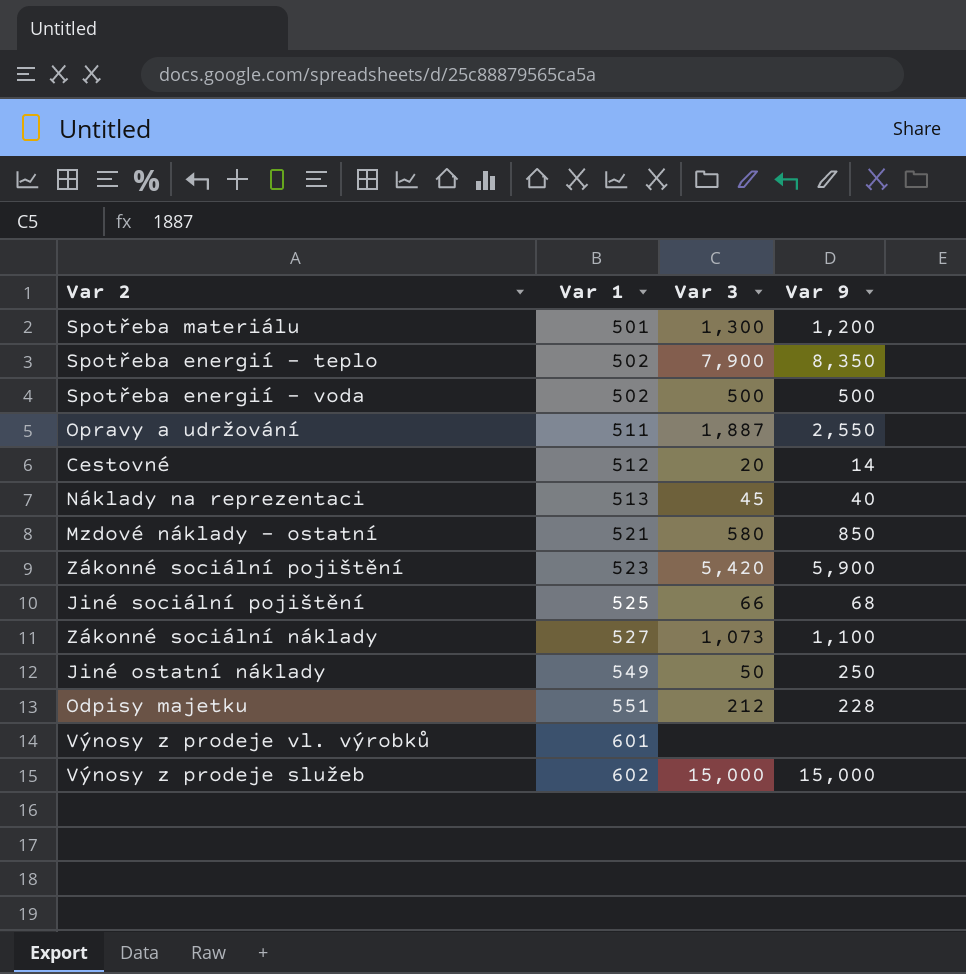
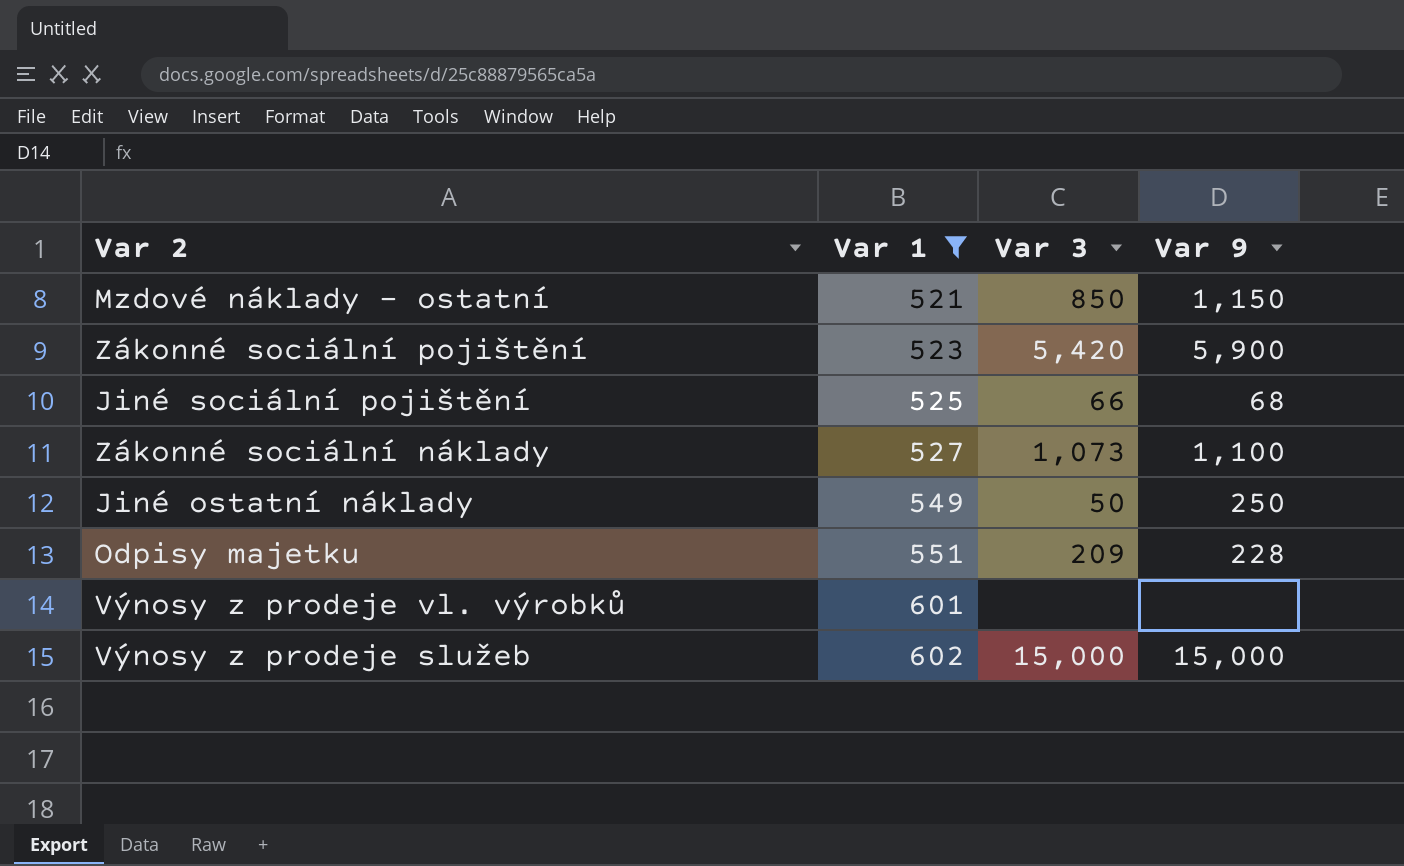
filter: none -> Var 1 >= 521
Mzdové náklady - ostatní | Var 3: 580 -> 850
Mzdové náklady - ostatní | Var 9: 850 -> 1,150
Odpisy majetku | Var 3: 212 -> 209

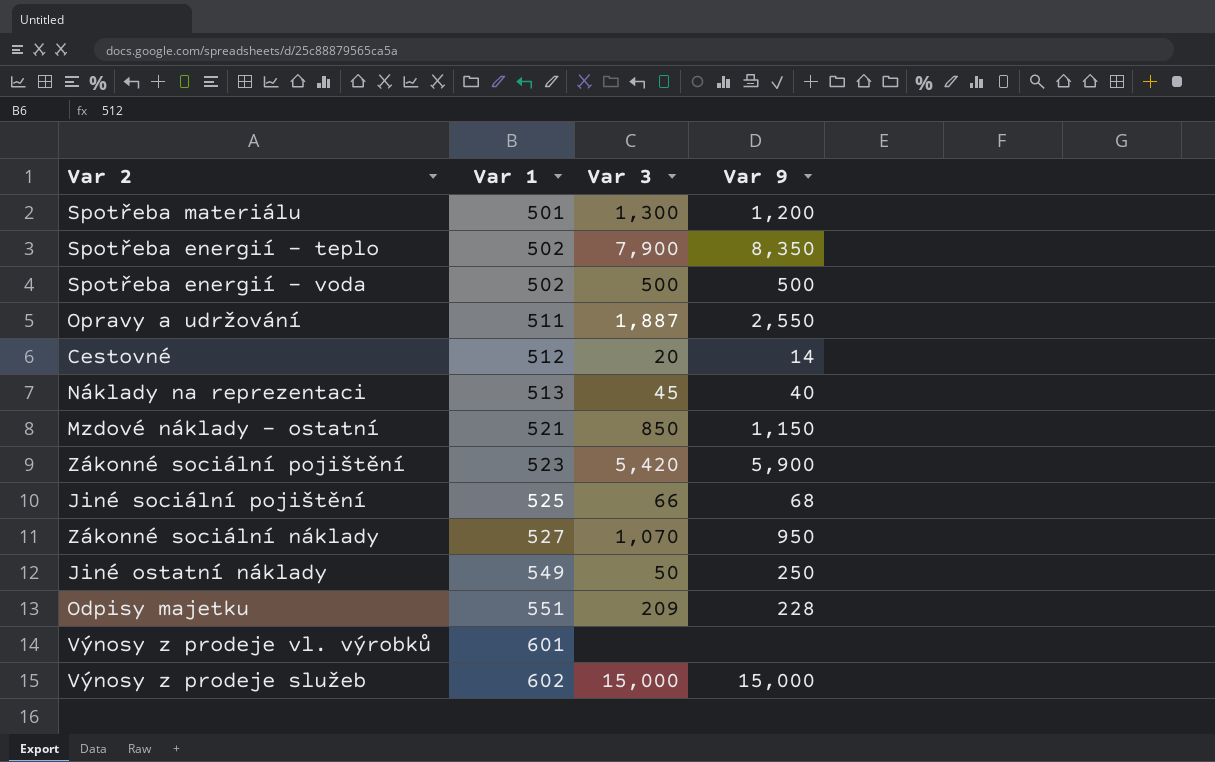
filter: Var 1 >= 521 -> none
Zákonné sociální náklady | Var 3: 1,073 -> 1,070
Zákonné sociální náklady | Var 9: 1,100 -> 950

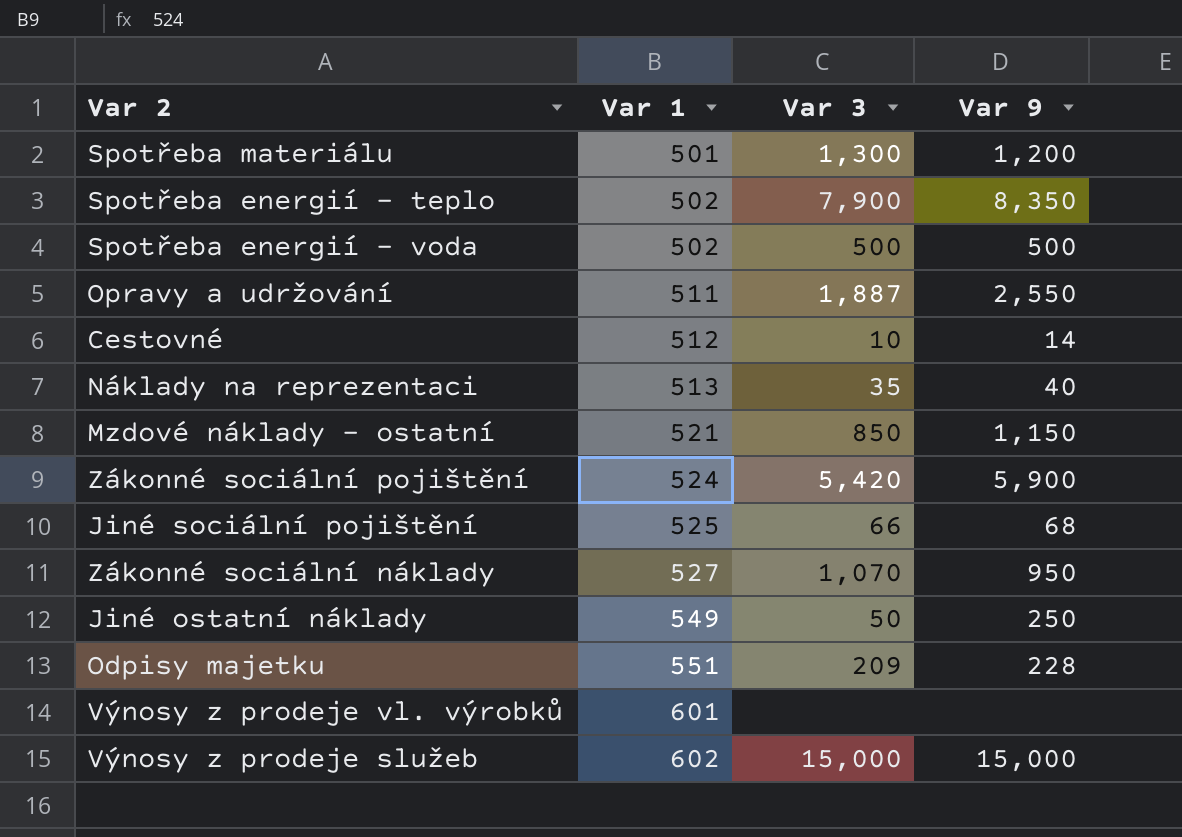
Cestovné | Var 3: 20 -> 10
Náklady na reprezentaci | Var 3: 45 -> 35
Zákonné sociální pojištění | Var 1: 523 -> 524

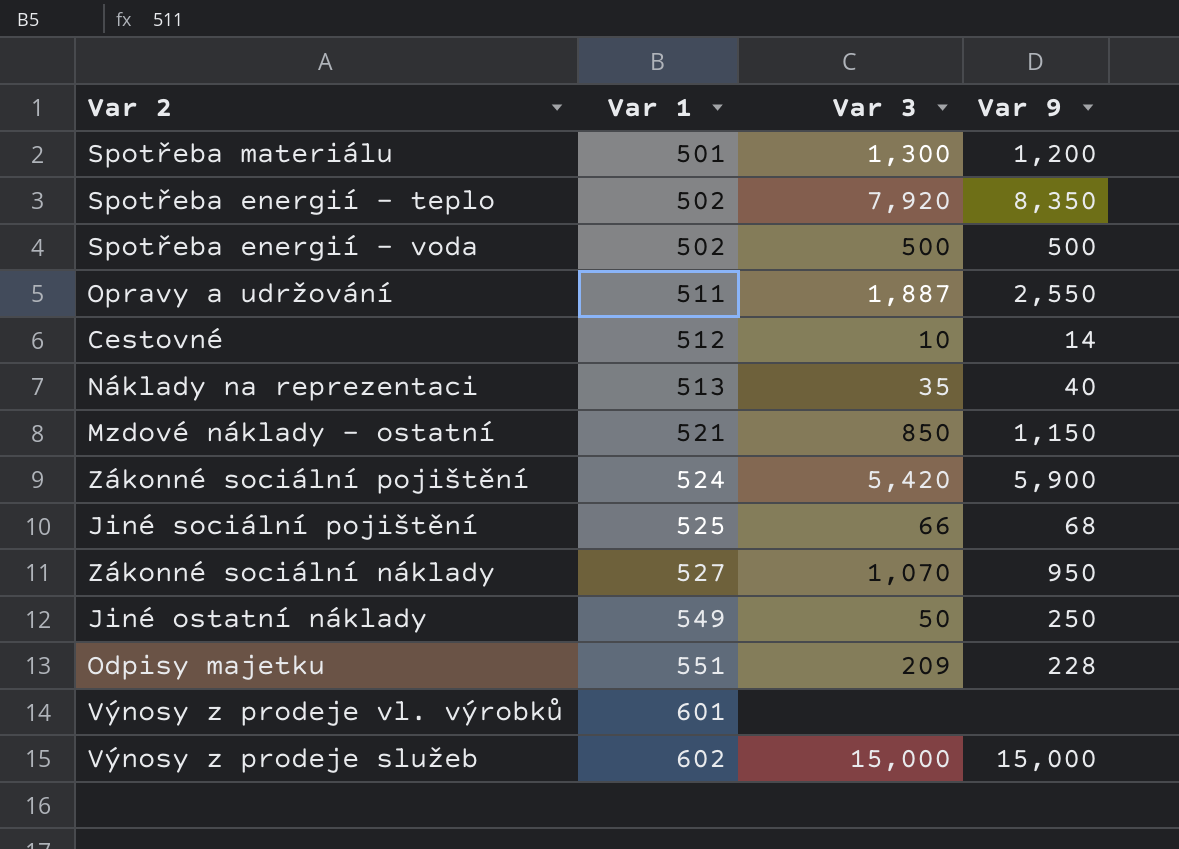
Spotřeba energií - teplo | Var 3: 7,900 -> 7,920

